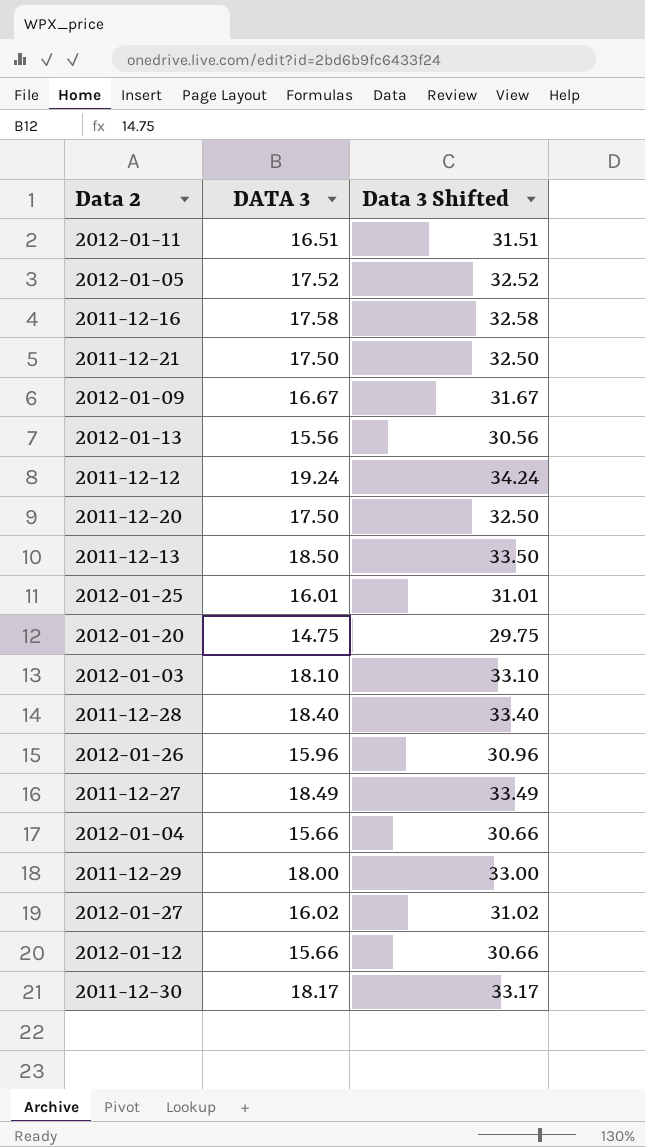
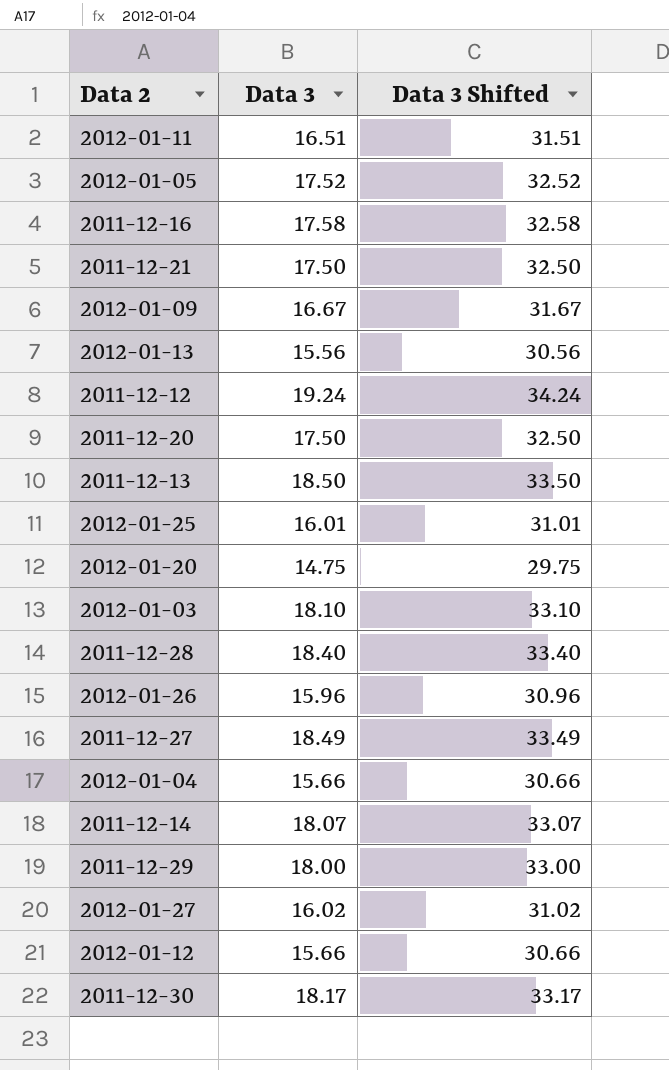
column name: DATA 3 -> Data 3
row 2011-12-14: none -> 18.07 | 33.07

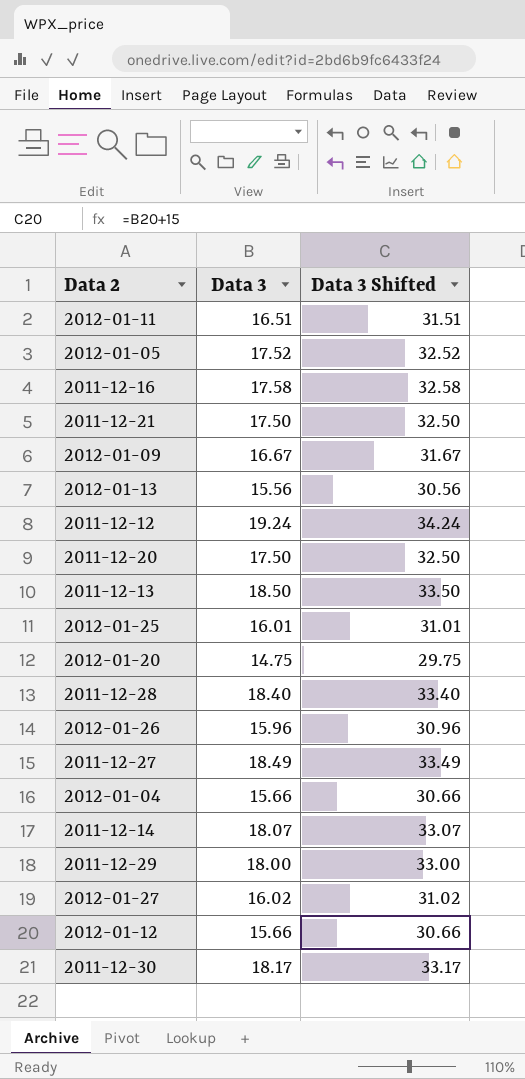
row 2012-01-03: 18.10 | 33.10 -> none

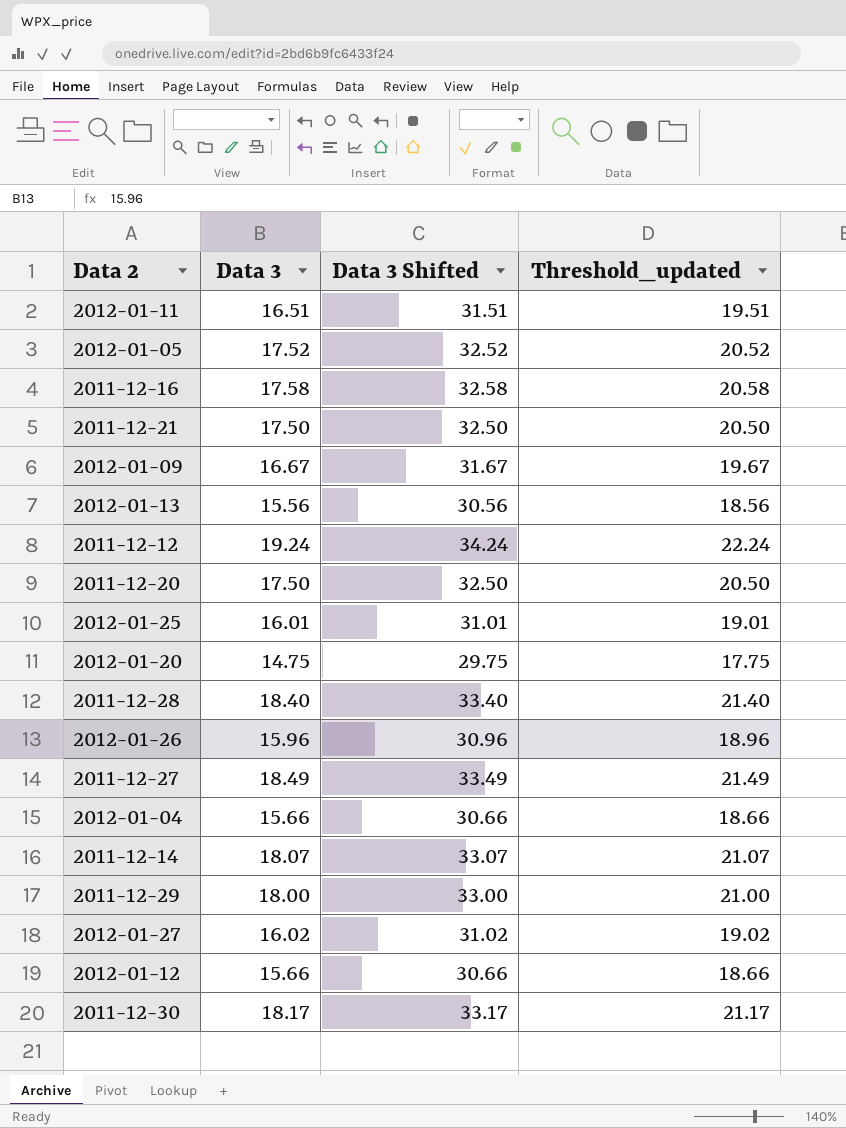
column Threshold_updated | formula: none -> [Data 3] + 3
row 2011-12-13: 18.50 | 33.50 -> none

